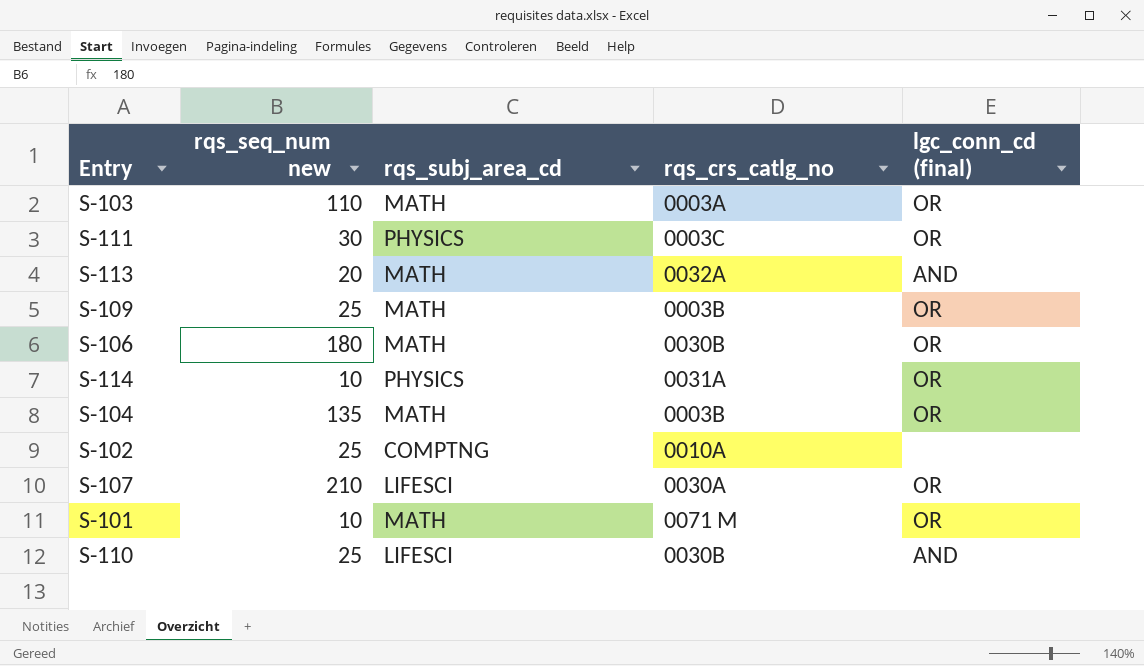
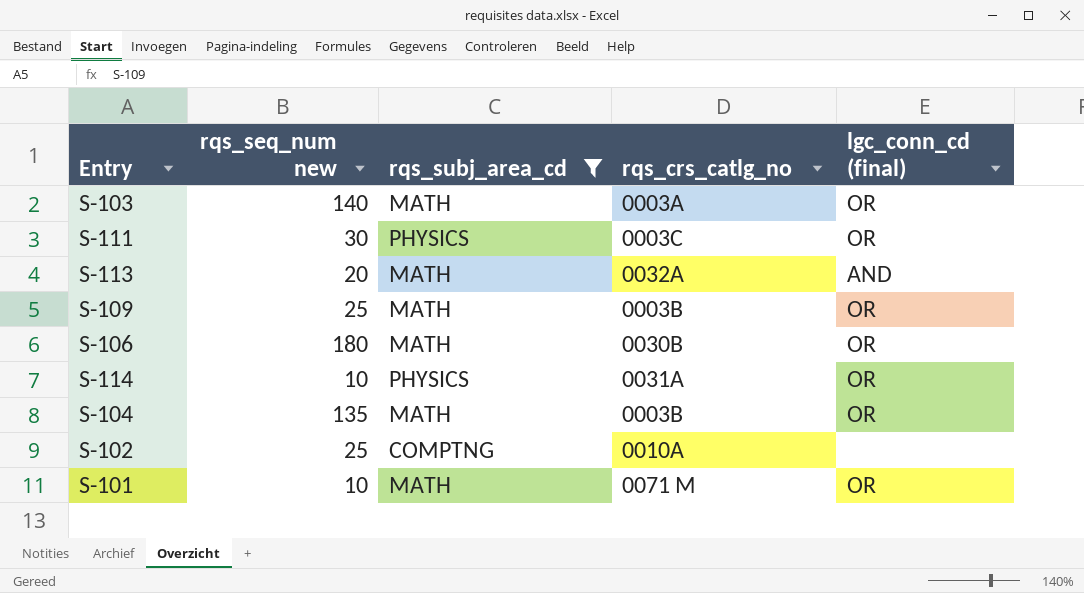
filter: none -> rqs_subj_area_cd != LIFESCI
S-103 | rqs_seq_num new: 110 -> 140

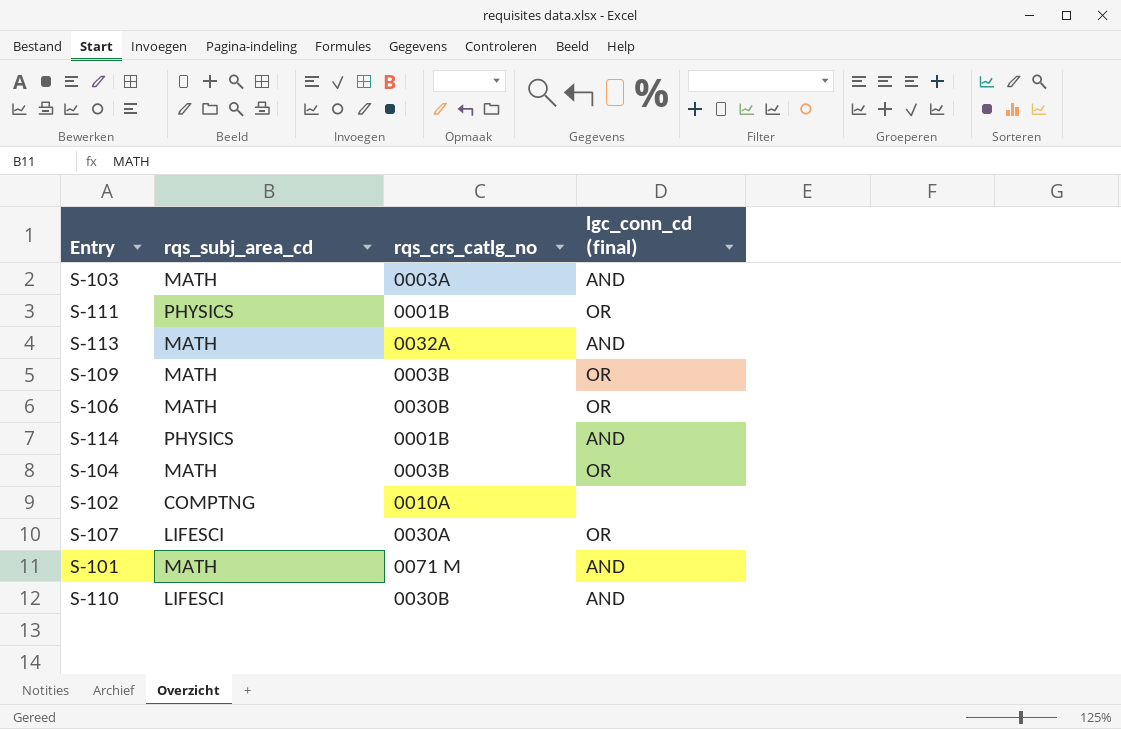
filter: rqs_subj_area_cd != LIFESCI -> none
column rqs_seq_num new | position: 2 -> none
S-103 | lgc_conn_cd (final): OR -> AND
S-111 | rqs_crs_catlg_no: 0003C -> 0001B
S-114 | rqs_crs_catlg_no: 0031A -> 0001B
S-114 | lgc_conn_cd (final): OR -> AND
S-101 | lgc_conn_cd (final): OR -> AND

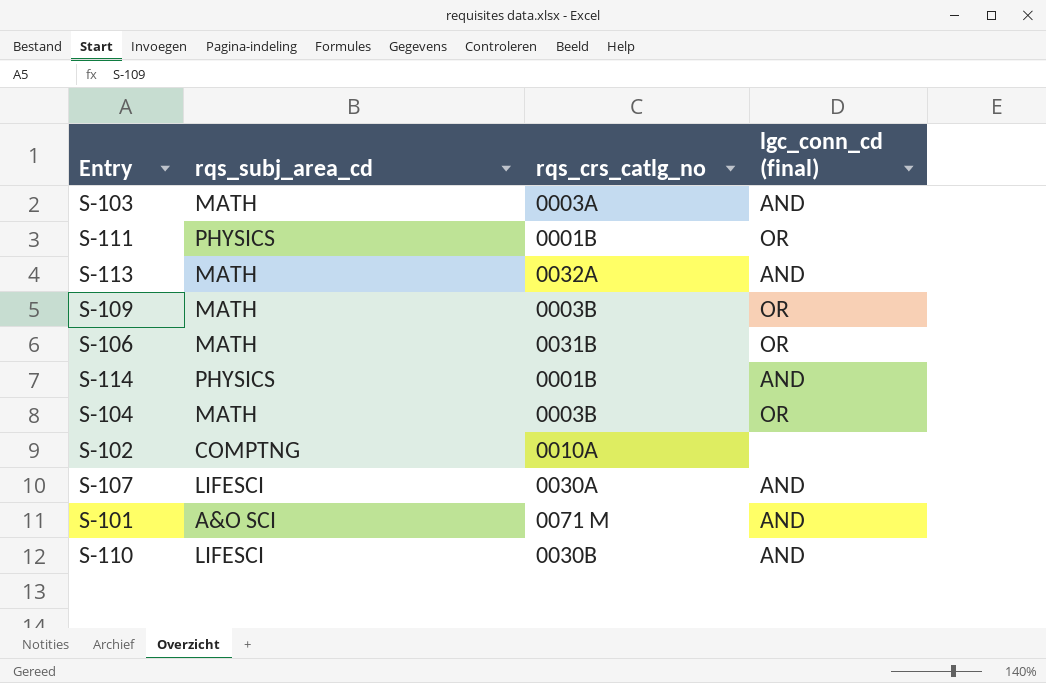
S-106 | rqs_crs_catlg_no: 0030B -> 0031B
S-107 | lgc_conn_cd (final): OR -> AND
S-101 | rqs_subj_area_cd: MATH -> A&O SCI

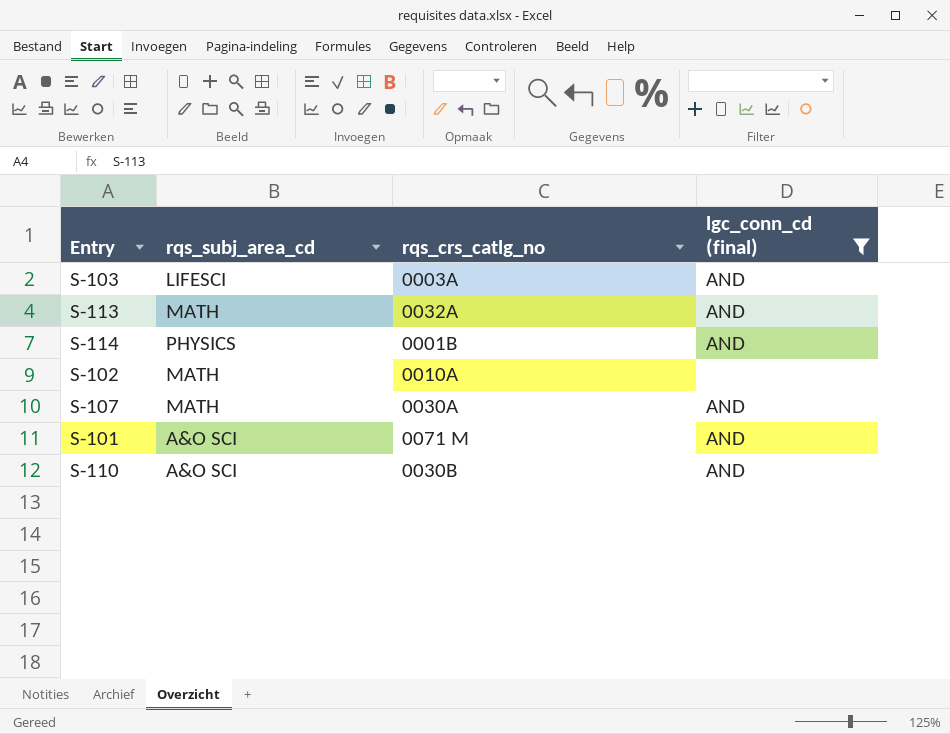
filter: none -> lgc_conn_cd (final) != OR
S-103 | rqs_subj_area_cd: MATH -> LIFESCI
S-102 | rqs_subj_area_cd: COMPTNG -> MATH
S-107 | rqs_subj_area_cd: LIFESCI -> MATH
S-110 | rqs_subj_area_cd: LIFESCI -> A&O SCI

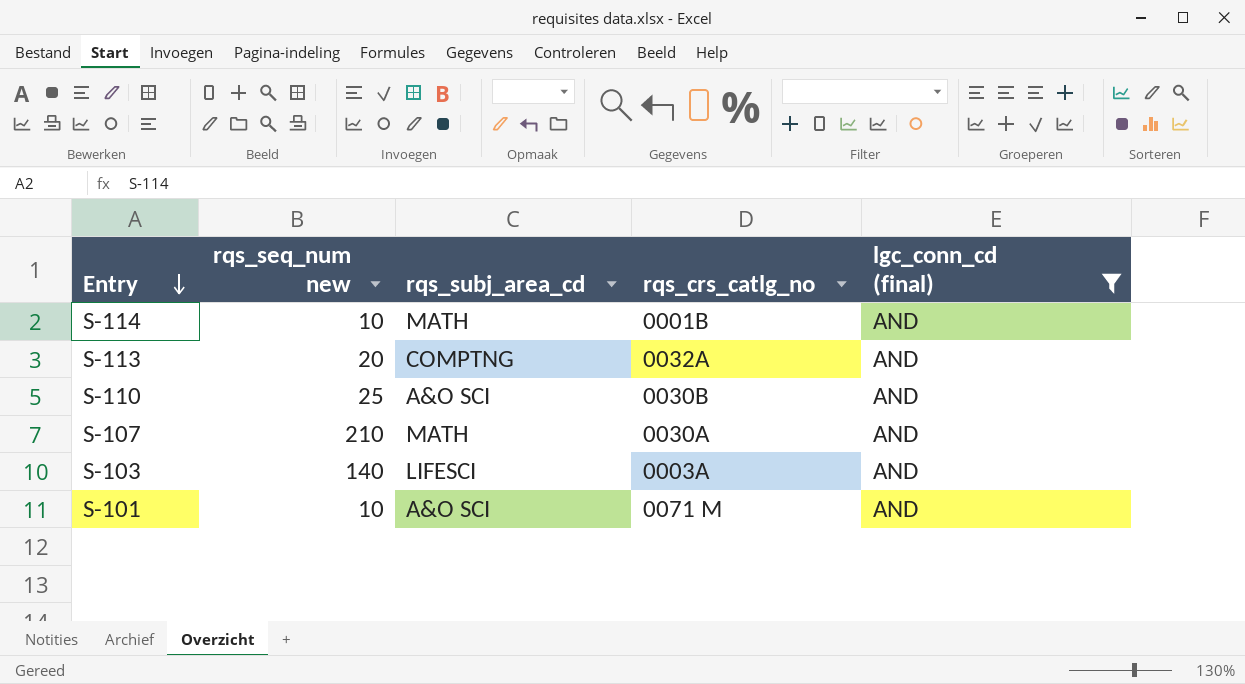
row order: none -> Entry descending
column rqs_seq_num new | position: none -> 2
row S-102: MATH | 0010A | none -> none
S-114 | rqs_subj_area_cd: PHYSICS -> MATH
S-113 | rqs_subj_area_cd: MATH -> COMPTNG

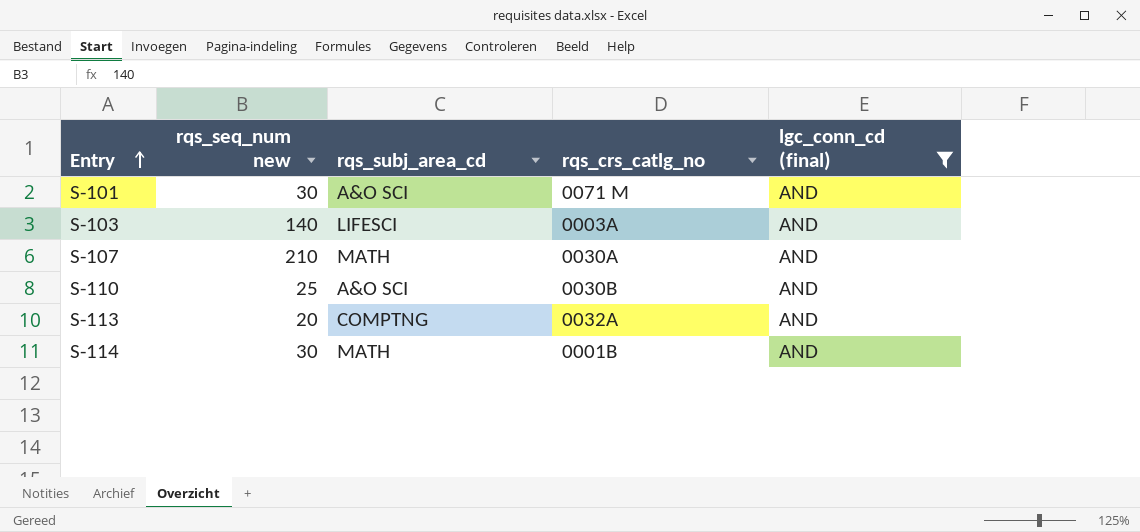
row order: Entry descending -> Entry ascending
S-101 | rqs_seq_num new: 10 -> 30
S-114 | rqs_seq_num new: 10 -> 30

